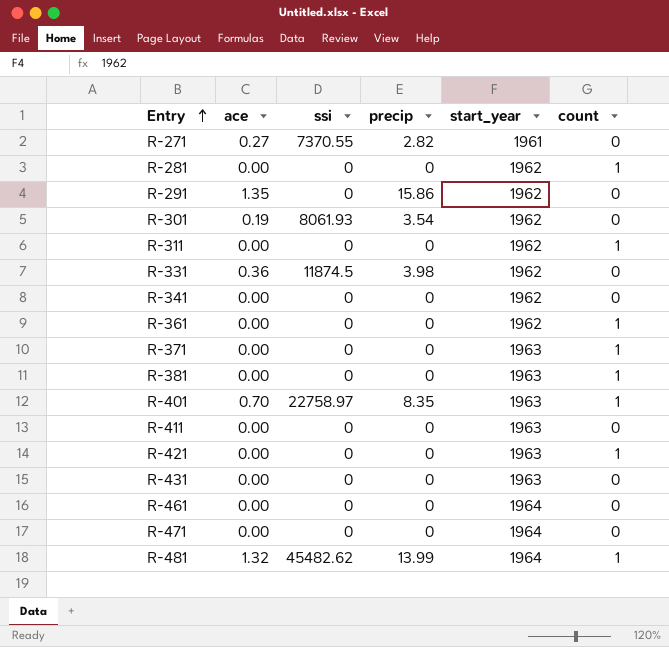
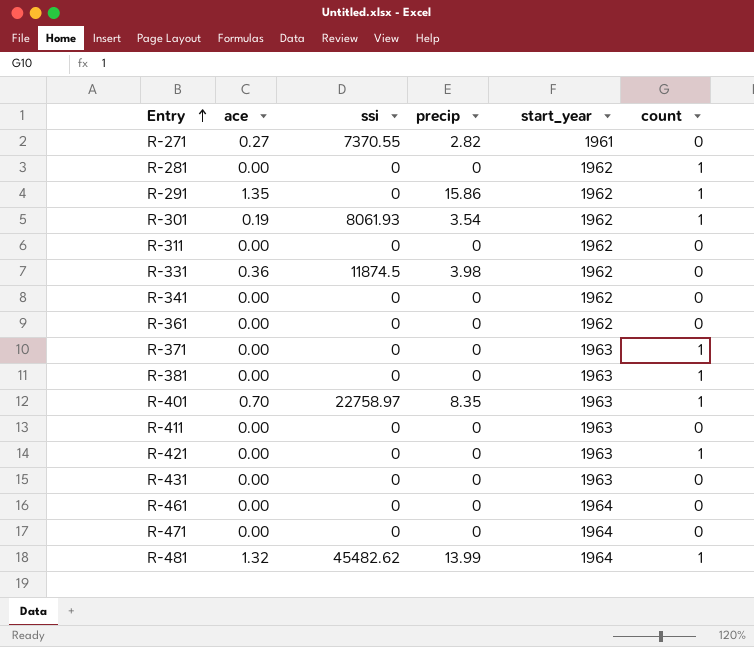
R-291 | count: 0 -> 1
R-301 | count: 0 -> 1
R-311 | count: 1 -> 0
R-361 | count: 1 -> 0

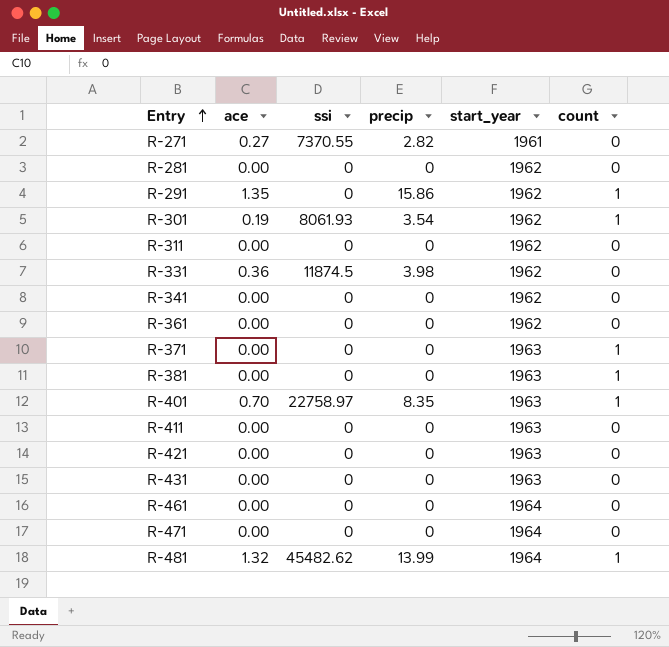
R-281 | count: 1 -> 0
R-421 | count: 1 -> 0

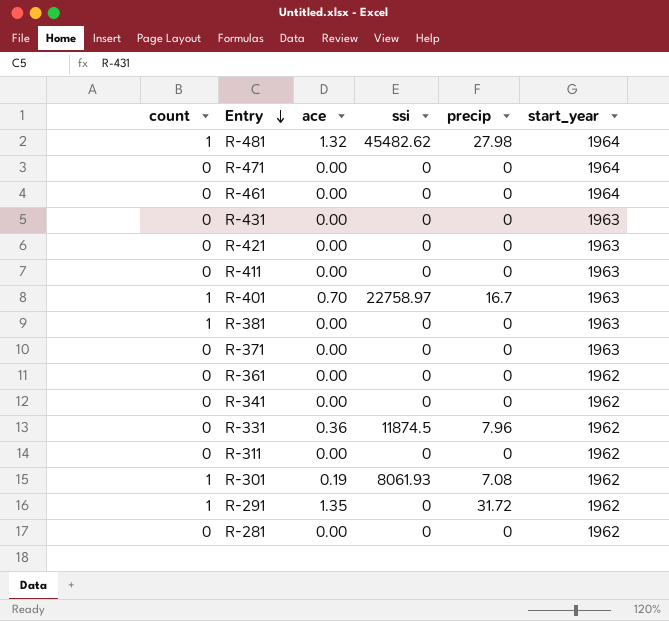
row order: Entry ascending -> Entry descending
column count | position: 6 -> 1
row R-271: 0.27 | 7370.55 | 2.82 | 1961 | 0 -> none
R-481 | precip: 13.99 -> 27.98
R-401 | precip: 8.35 -> 16.7
R-371 | count: 1 -> 0
R-331 | precip: 3.98 -> 7.96
R-301 | precip: 3.54 -> 7.08
R-291 | precip: 15.86 -> 31.72

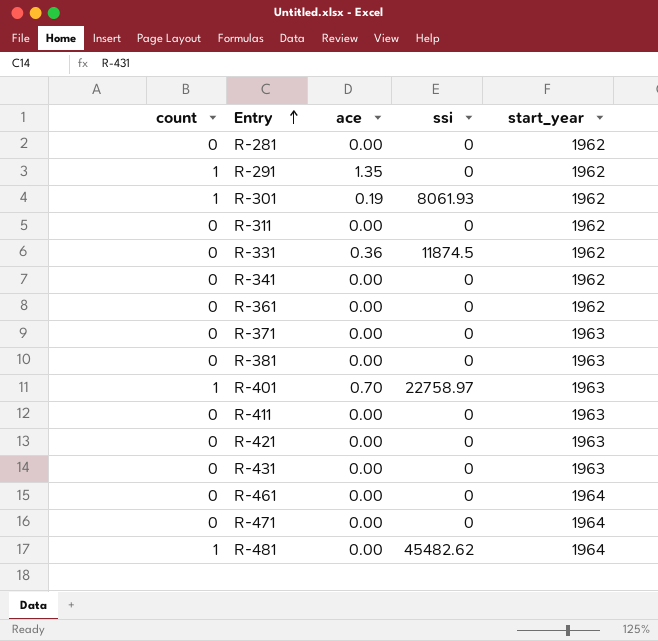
row order: Entry descending -> Entry ascending
column precip | position: 5 -> none
R-381 | count: 1 -> 0
R-481 | ace: 1.32 -> 0.00

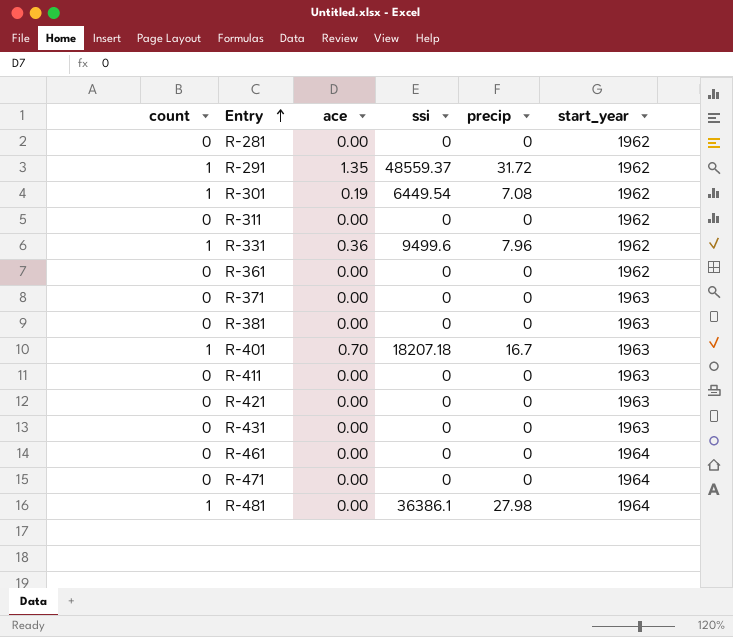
column precip | position: none -> 5
row R-341: 0 | 0.00 | 0 | 1962 -> none
R-291 | ssi: 0 -> 48559.37
R-301 | ssi: 8061.93 -> 6449.54
R-331 | count: 0 -> 1
R-331 | ssi: 11874.5 -> 9499.6
R-401 | ssi: 22758.97 -> 18207.18
R-481 | ssi: 45482.62 -> 36386.1

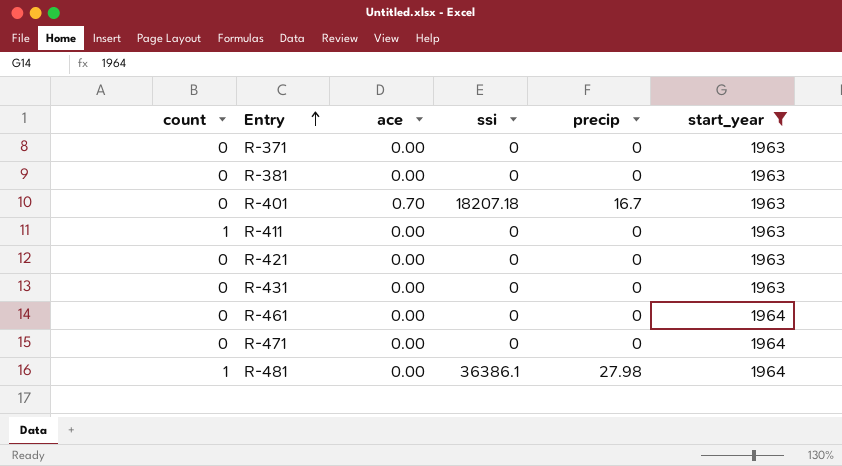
filter: none -> start_year != 1962
R-401 | count: 1 -> 0
R-411 | count: 0 -> 1

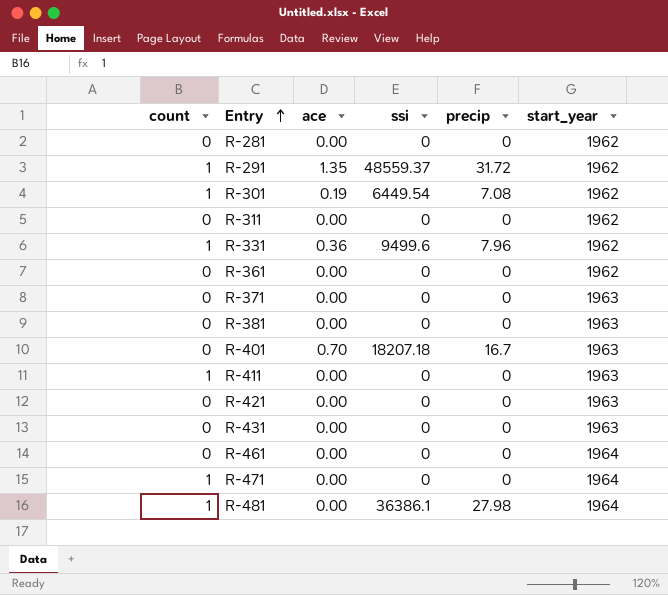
filter: start_year != 1962 -> none
R-471 | count: 0 -> 1

